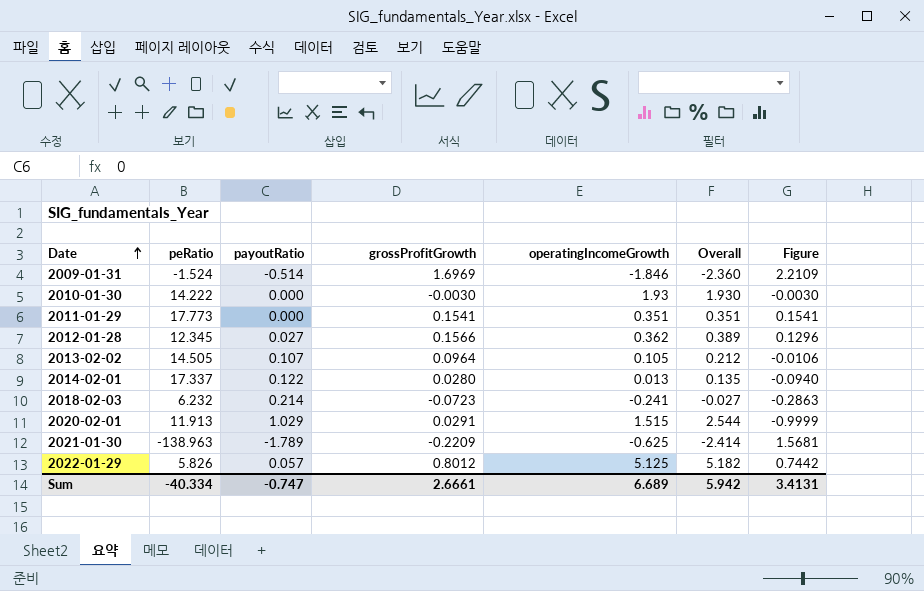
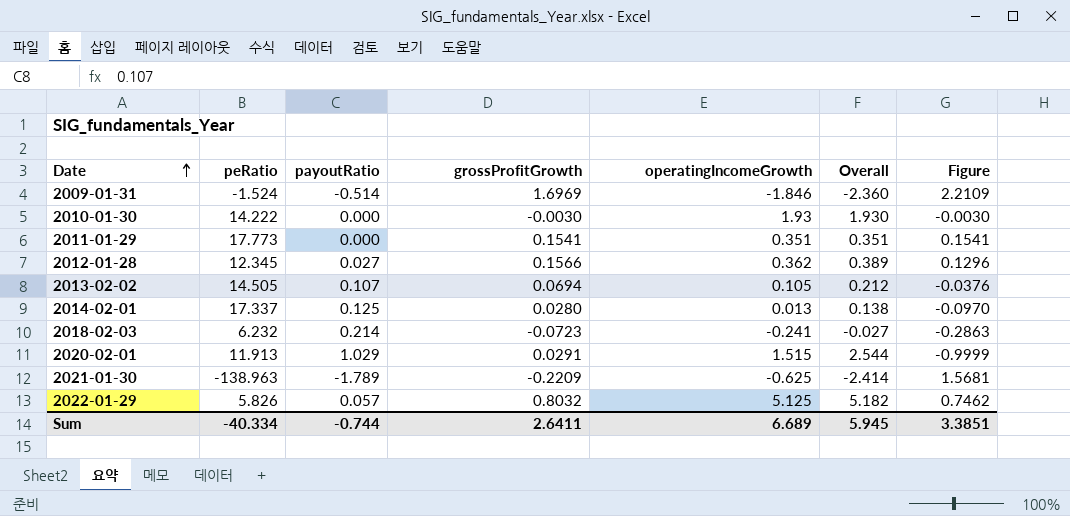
2013-02-02 | grossProfitGrowth: 0.0964 -> 0.0694
2013-02-02 | Figure: -0.0106 -> -0.0376
2014-02-01 | payoutRatio: 0.122 -> 0.125
2014-02-01 | Overall: 0.135 -> 0.138
2014-02-01 | Figure: -0.0940 -> -0.0970
2022-01-29 | grossProfitGrowth: 0.8012 -> 0.8032
2022-01-29 | Figure: 0.7442 -> 0.7462
Sum | payoutRatio: -0.747 -> -0.744
Sum | grossProfitGrowth: 2.6661 -> 2.6411
Sum | Overall: 5.942 -> 5.945
Sum | Figure: 3.4131 -> 3.3851

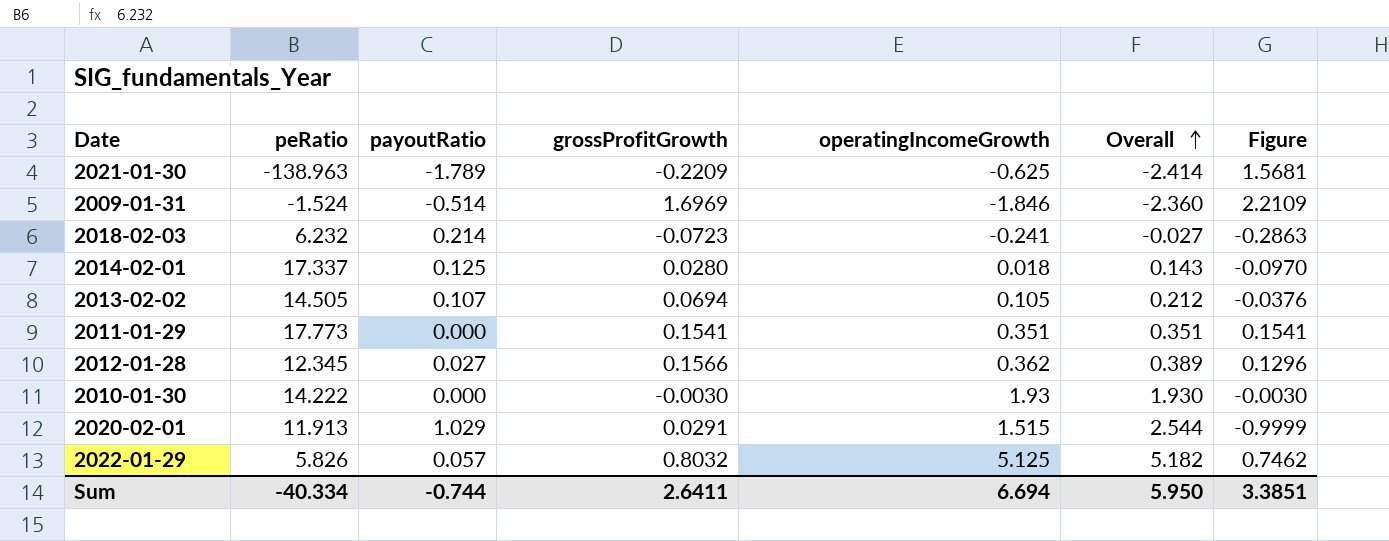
row order: Date ascending -> Overall ascending
2014-02-01 | operatingIncomeGrowth: 0.013 -> 0.018
2014-02-01 | Overall: 0.138 -> 0.143
Sum | operatingIncomeGrowth: 6.689 -> 6.694
Sum | Overall: 5.945 -> 5.950

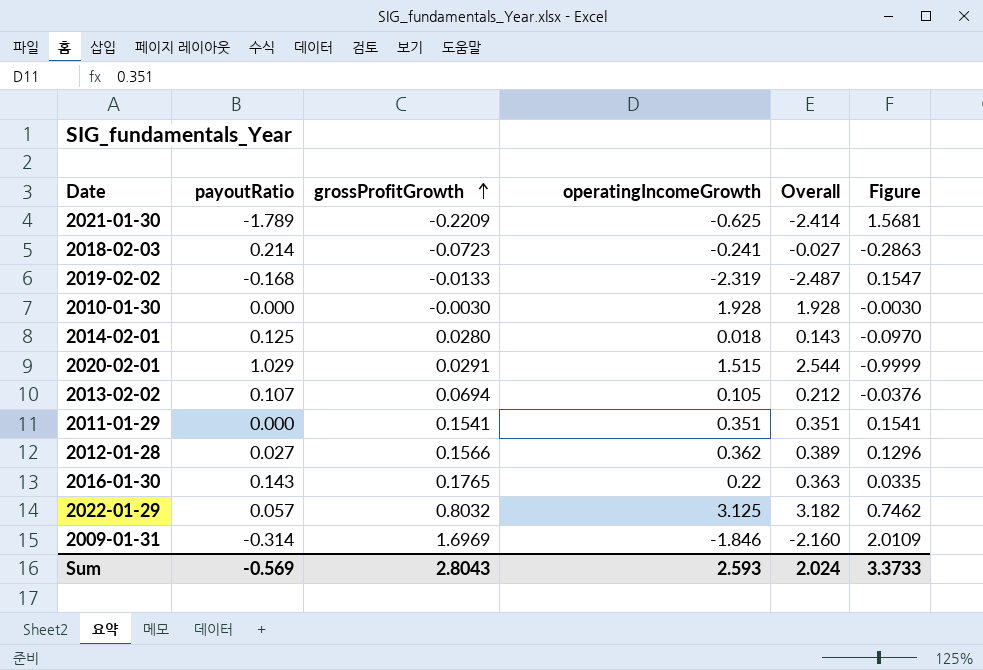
row order: Overall ascending -> grossProfitGrowth ascending
column peRatio | position: 2 -> none
row 2019-02-02: none -> -0.168 | -0.0133 | -2.319 | -2.487 | 0.1547
2010-01-30 | operatingIncomeGrowth: 1.93 -> 1.928
2010-01-30 | Overall: 1.930 -> 1.928
row 2016-01-30: none -> 0.143 | 0.1765 | 0.22 | 0.363 | 0.0335
2022-01-29 | operatingIncomeGrowth: 5.125 -> 3.125
2022-01-29 | Overall: 5.182 -> 3.182
2009-01-31 | payoutRatio: -0.514 -> -0.314
2009-01-31 | Overall: -2.360 -> -2.160
2009-01-31 | Figure: 2.2109 -> 2.0109
Sum | payoutRatio: -0.744 -> -0.569
Sum | grossProfitGrowth: 2.6411 -> 2.8043
Sum | operatingIncomeGrowth: 6.694 -> 2.593
Sum | Overall: 5.950 -> 2.024
Sum | Figure: 3.3851 -> 3.3733

